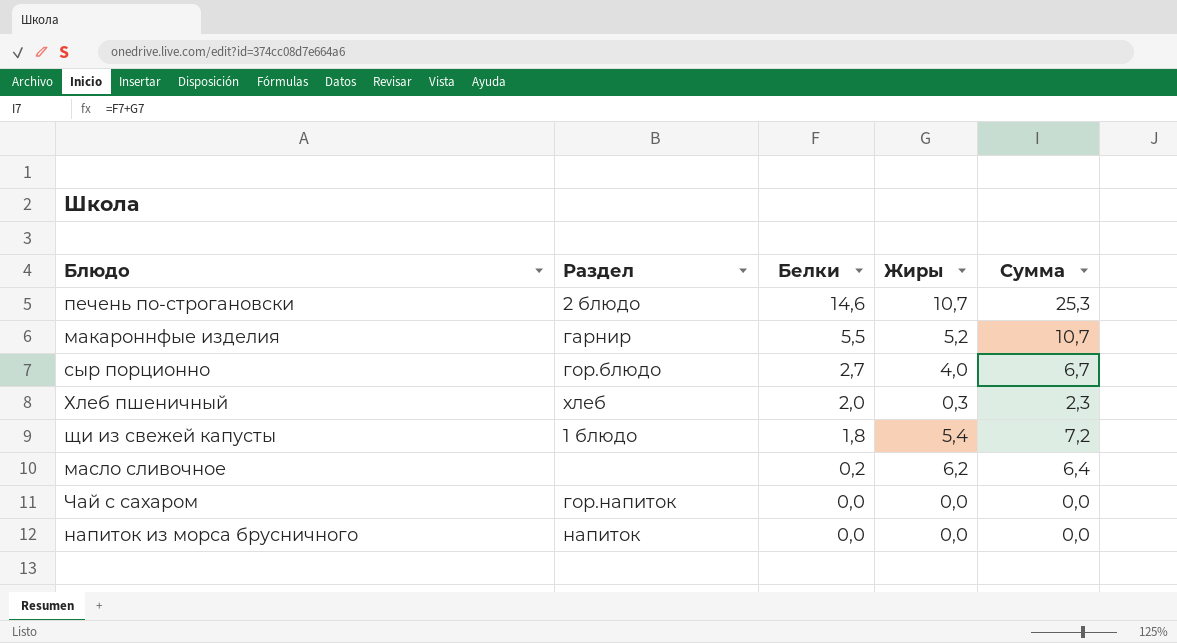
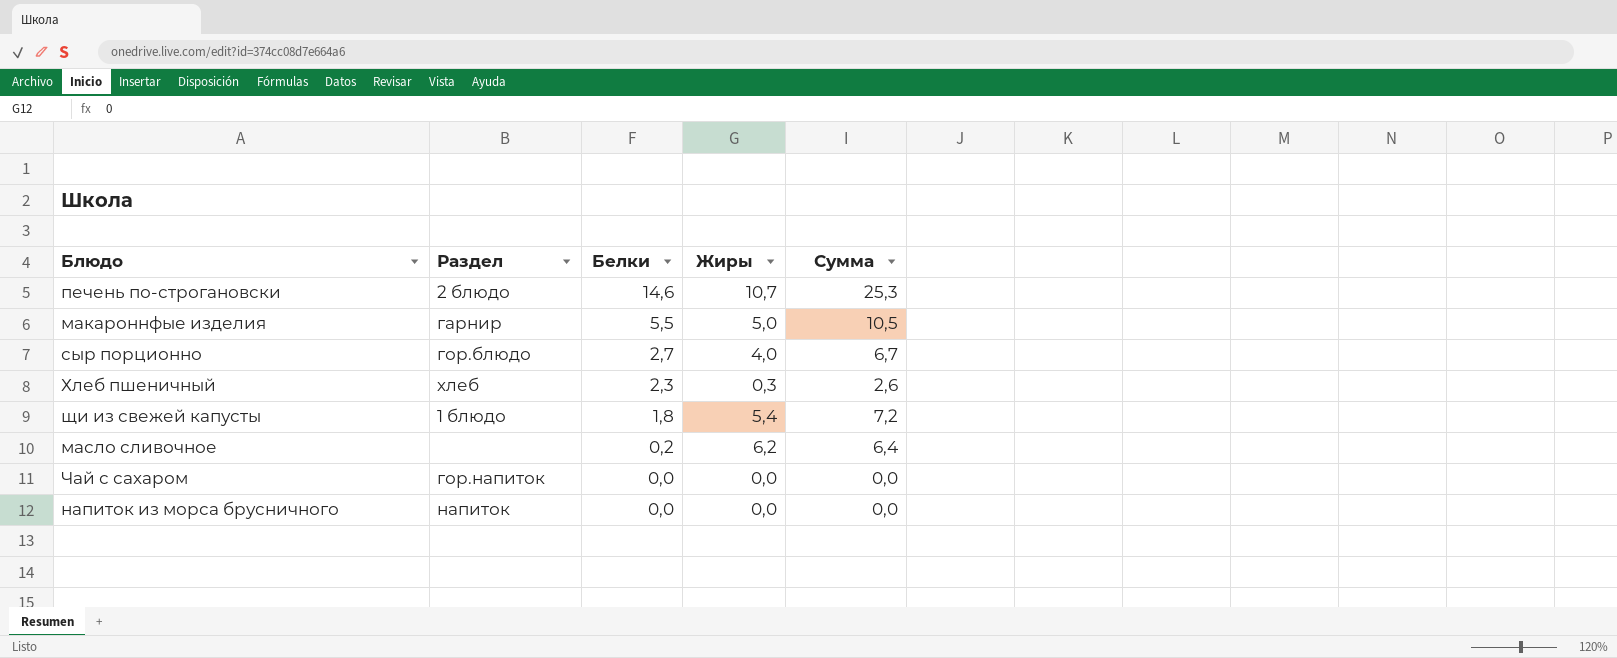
макароннфые изделия | Жиры: 5,2 -> 5,0
макароннфые изделия | Сумма: 10,7 -> 10,5
Хлеб пшеничный | Белки: 2,0 -> 2,3
Хлеб пшеничный | Сумма: 2,3 -> 2,6

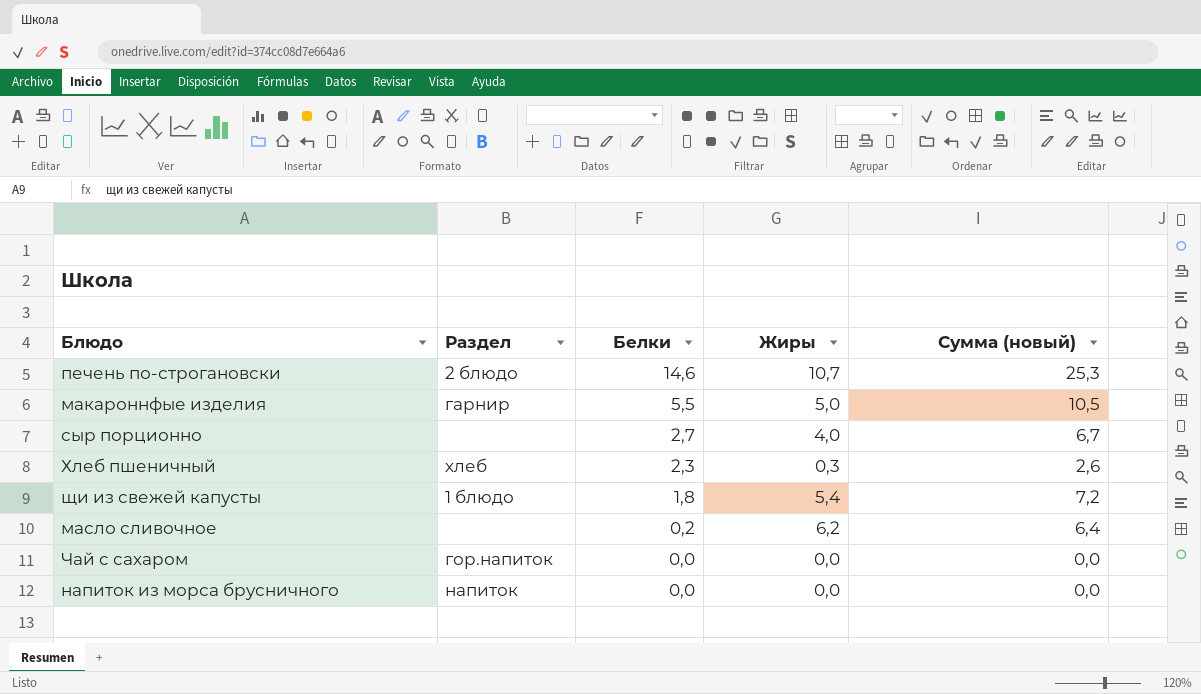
column name: Сумма -> Сумма (новый)
сыр порционно | Раздел: гор.блюдо -> none

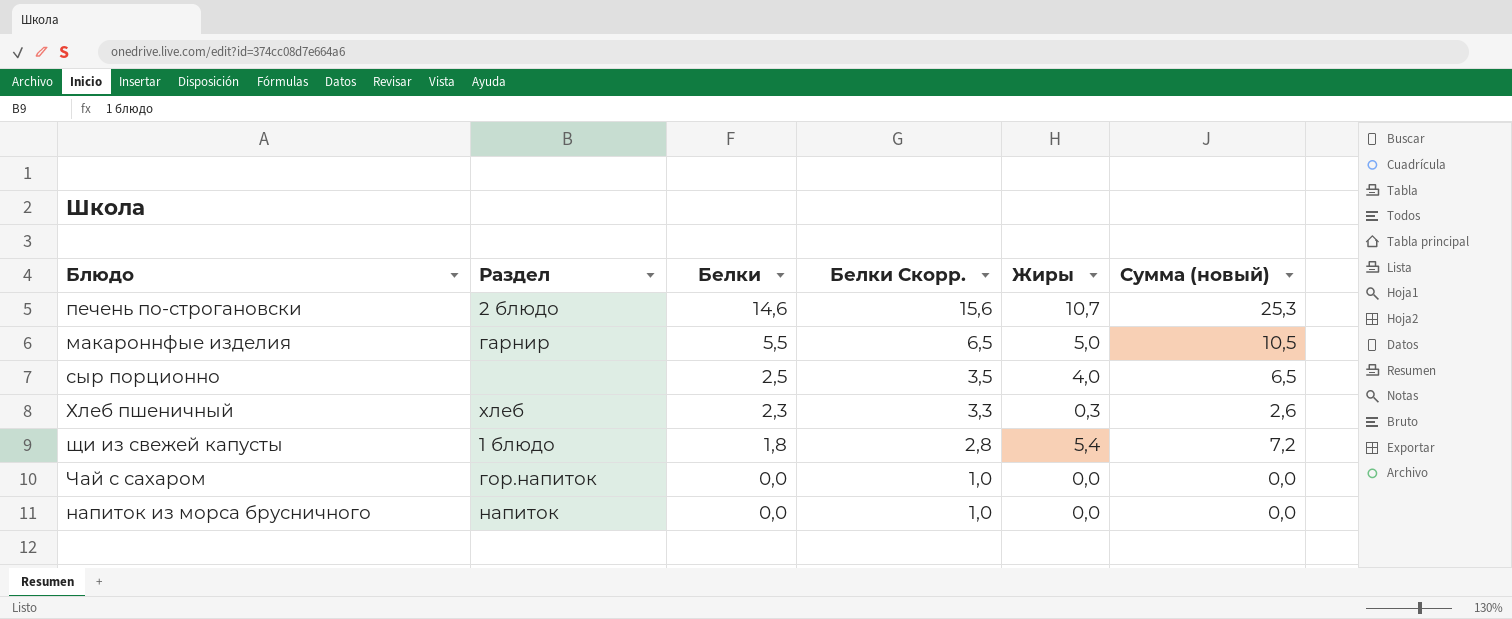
column Белки Скорр. | formula: none -> [Белки] + 1
row масло сливочное: none | 0,2 | 6,2 | 6,4 -> none
сыр порционно | Белки: 2,7 -> 2,5
сыр порционно | Сумма (новый): 6,7 -> 6,5

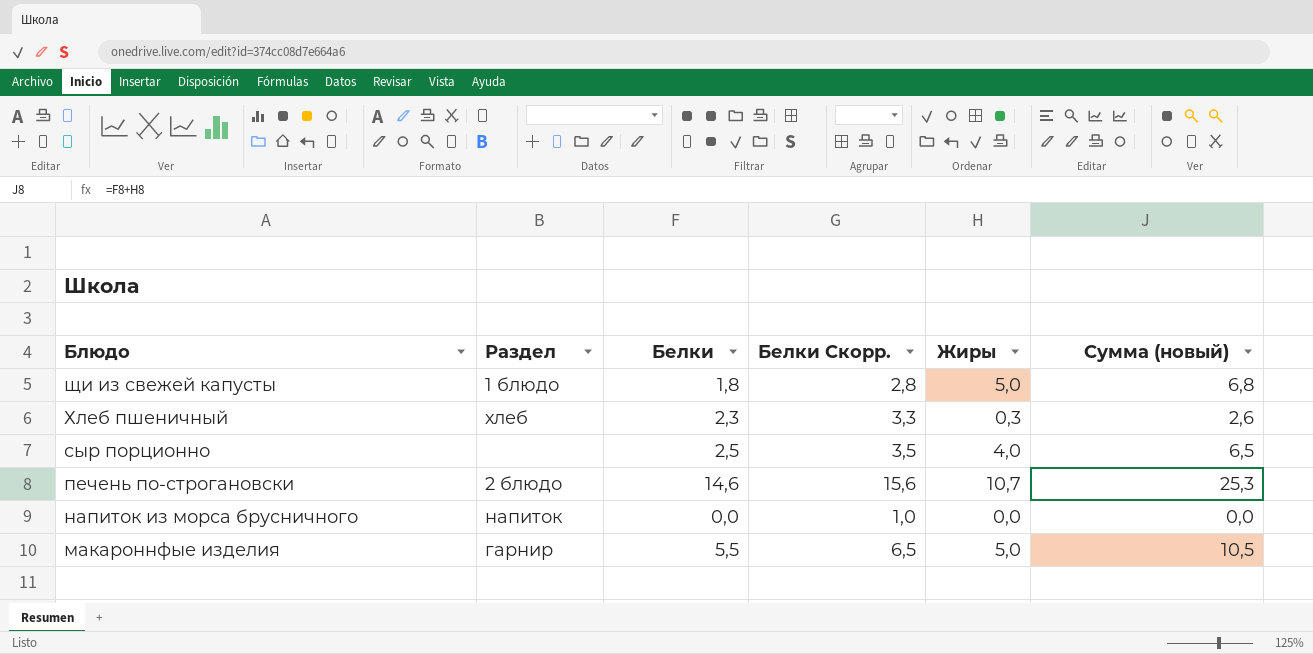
row order: Белки descending -> Блюдо descending
row Чай с сахаром: гор.напиток | 0,0 | 1,0 | 0,0 | 0,0 -> none
щи из свежей капусты | Жиры: 5,4 -> 5,0
щи из свежей капусты | Сумма (новый): 7,2 -> 6,8

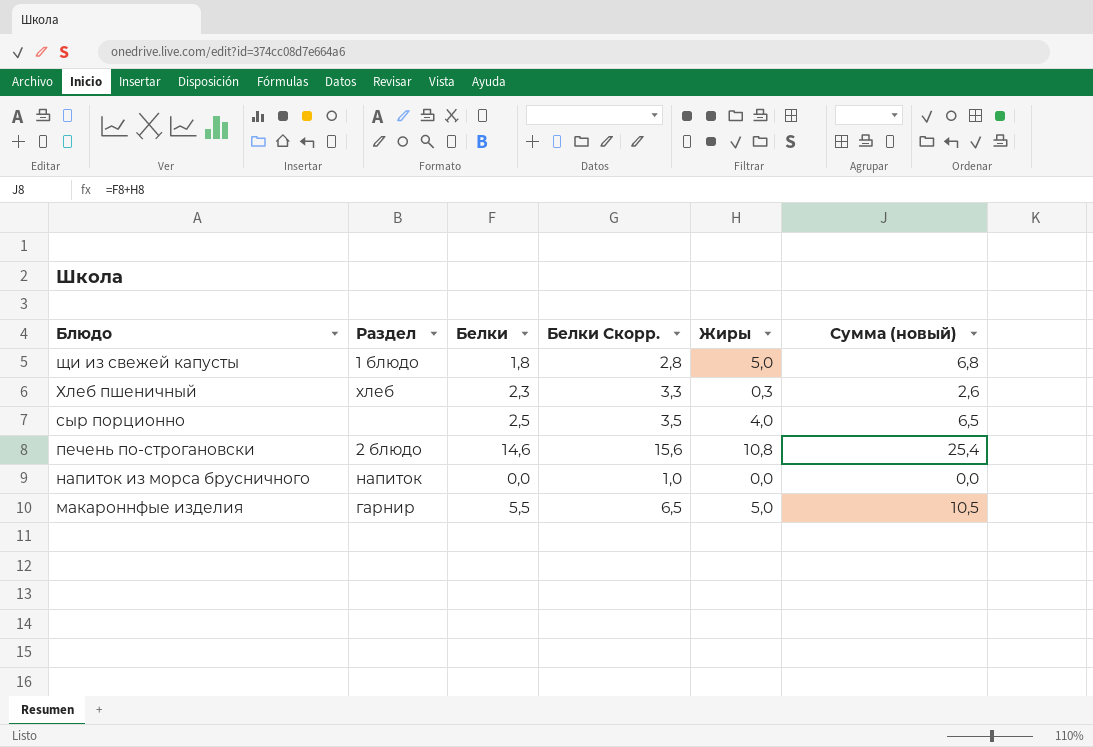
печень по-строгановски | Жиры: 10,7 -> 10,8
печень по-строгановски | Сумма (новый): 25,3 -> 25,4

